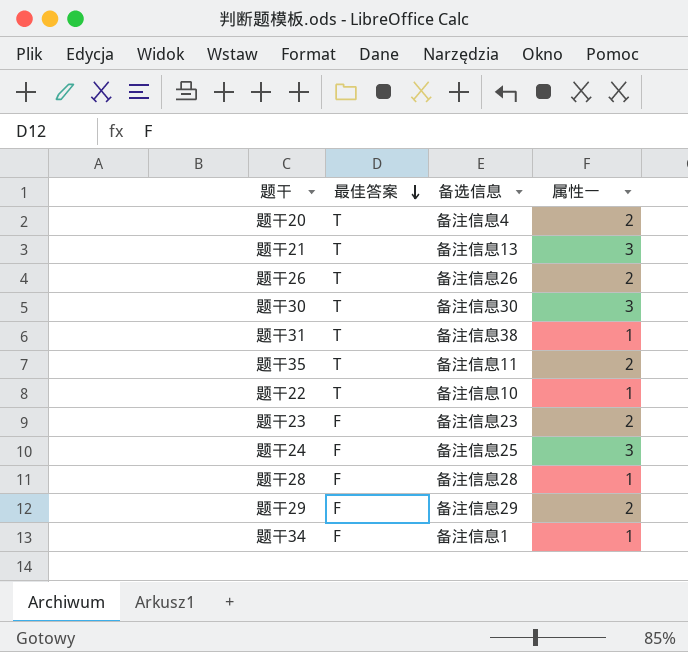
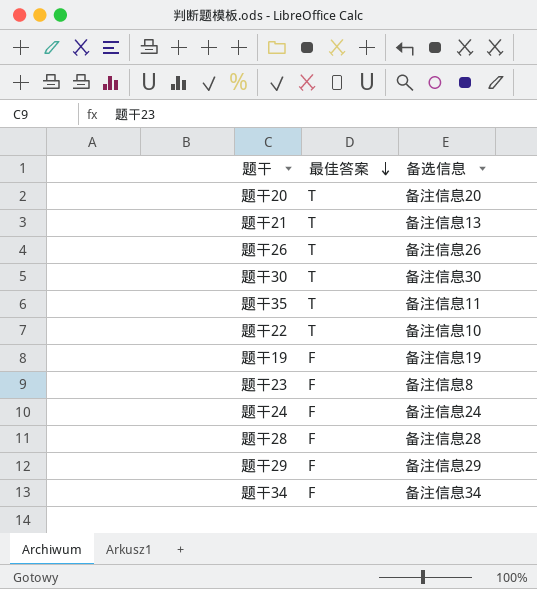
column 属性一 | position: 4 -> none
row 题干31: T | 备注信息38 | 1 -> none
题干20 | 备选信息: 备注信息4 -> 备注信息20
row 题干19: none -> F | 备注信息19
题干23 | 备选信息: 备注信息23 -> 备注信息8
题干24 | 备选信息: 备注信息25 -> 备注信息24
题干34 | 备选信息: 备注信息1 -> 备注信息34

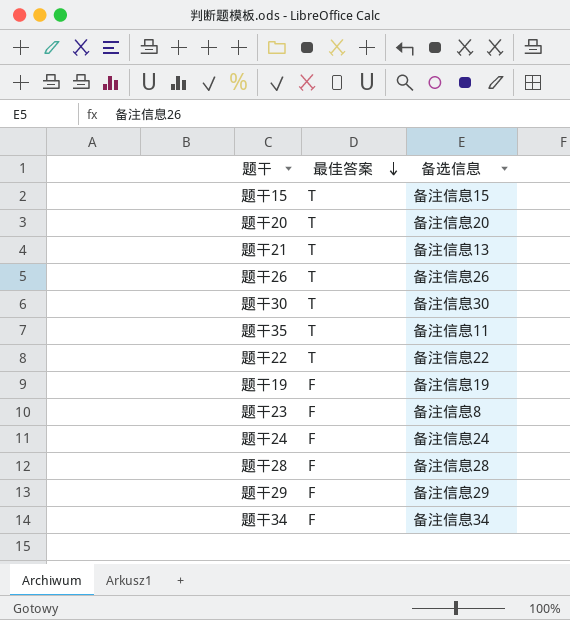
row 题干15: none -> T | 备注信息15
题干22 | 备选信息: 备注信息10 -> 备注信息22

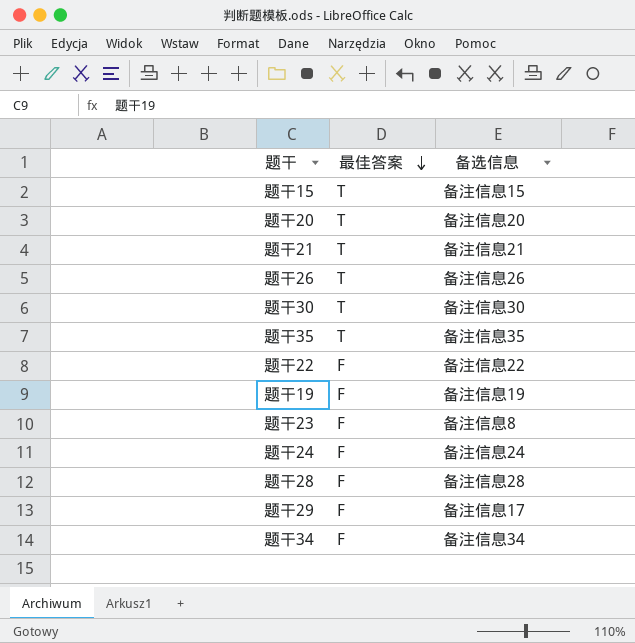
题干21 | 备选信息: 备注信息13 -> 备注信息21
题干35 | 备选信息: 备注信息11 -> 备注信息35
题干22 | 最佳答案: T -> F
题干29 | 备选信息: 备注信息29 -> 备注信息17

